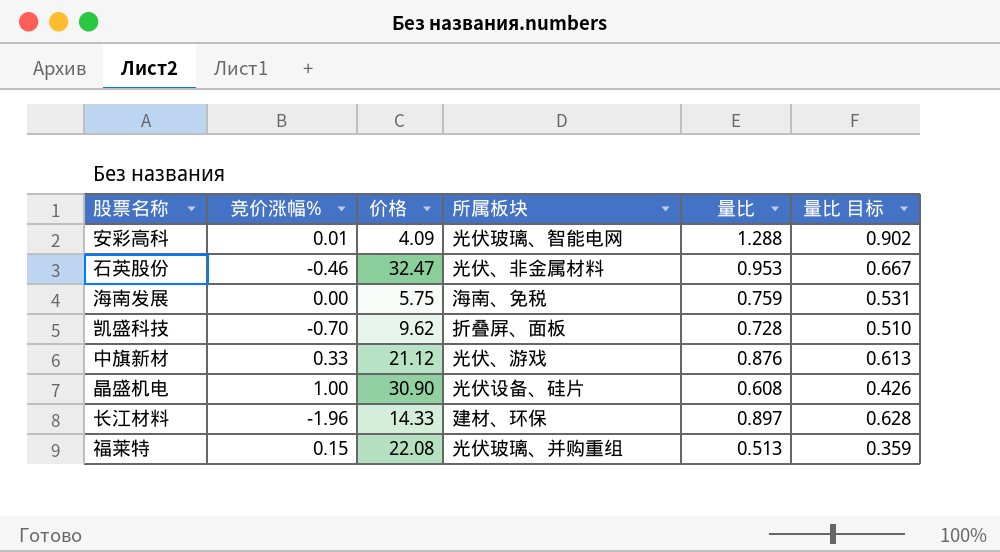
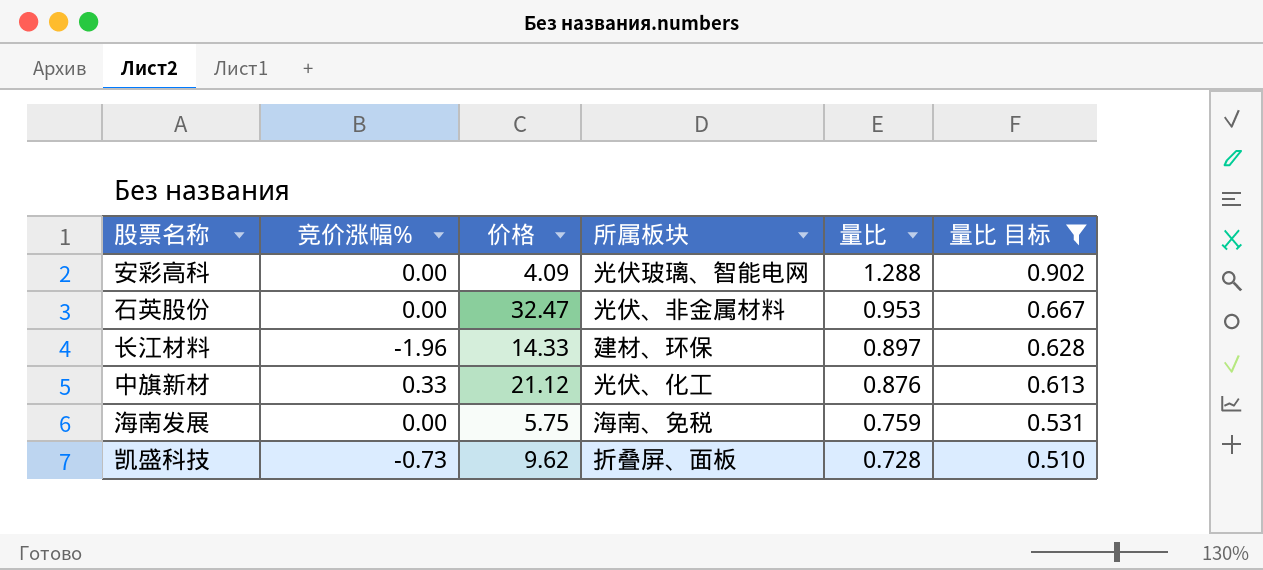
filter: none -> 量比 目标 >= 0.510
row order: none -> 量比 descending
安彩高科 | 竞价涨幅%: 0.01 -> 0.00
石英股份 | 竞价涨幅%: -0.46 -> 0.00
中旗新材 | 所属板块: 光伏、游戏 -> 光伏、化工
凯盛科技 | 竞价涨幅%: -0.70 -> -0.73

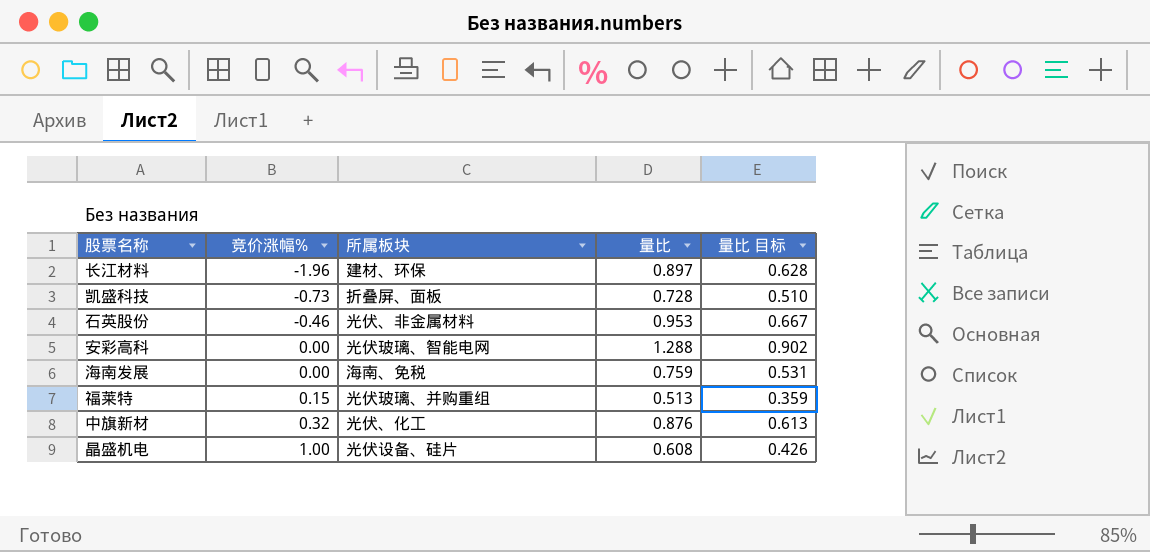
filter: 量比 目标 >= 0.510 -> none
row order: 量比 descending -> 竞价涨幅% ascending
column 价格 | position: 3 -> none
石英股份 | 竞价涨幅%: 0.00 -> -0.46
中旗新材 | 竞价涨幅%: 0.33 -> 0.32

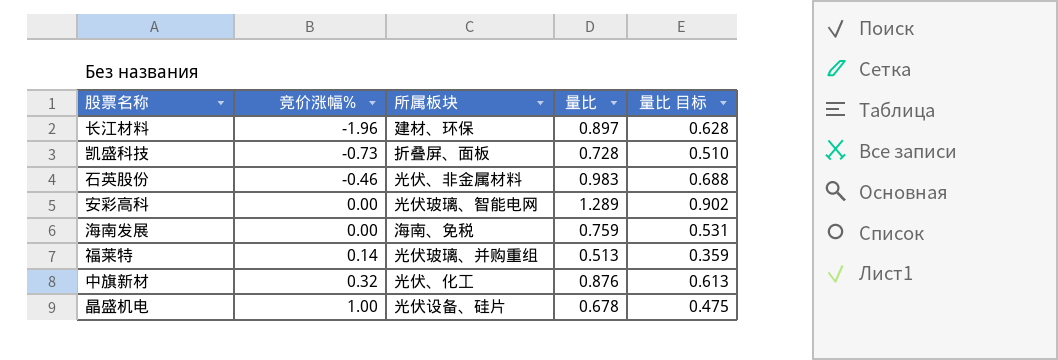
石英股份 | 量比: 0.953 -> 0.983
石英股份 | 量比 目标: 0.667 -> 0.688
安彩高科 | 量比: 1.288 -> 1.289
福莱特 | 竞价涨幅%: 0.15 -> 0.14
晶盛机电 | 量比: 0.608 -> 0.678
晶盛机电 | 量比 目标: 0.426 -> 0.475

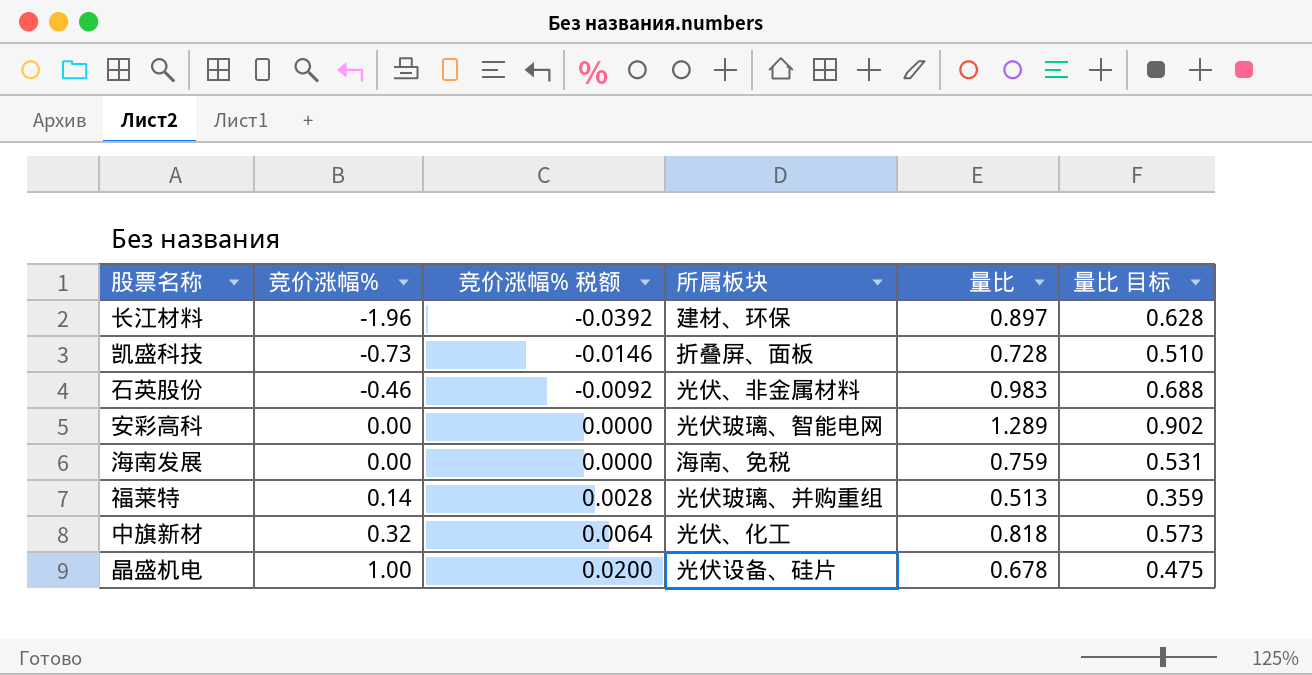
column 竞价涨幅% 税额 | formula: none -> [竞价涨幅%] * 0.02
中旗新材 | 量比: 0.876 -> 0.818
中旗新材 | 量比 目标: 0.613 -> 0.573

